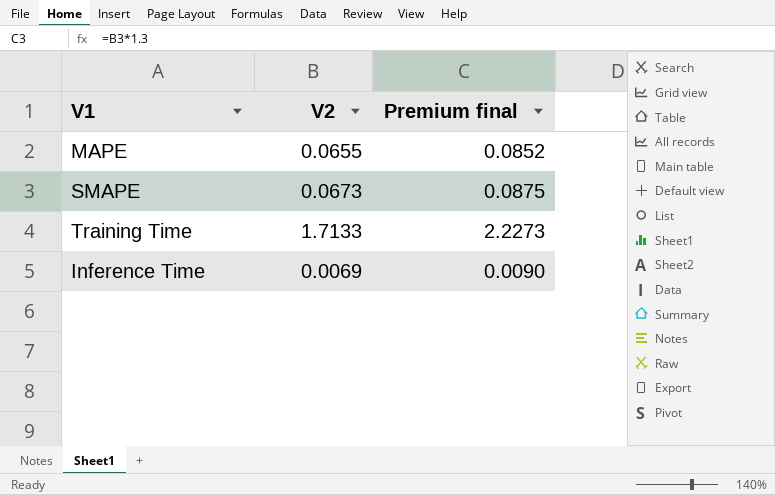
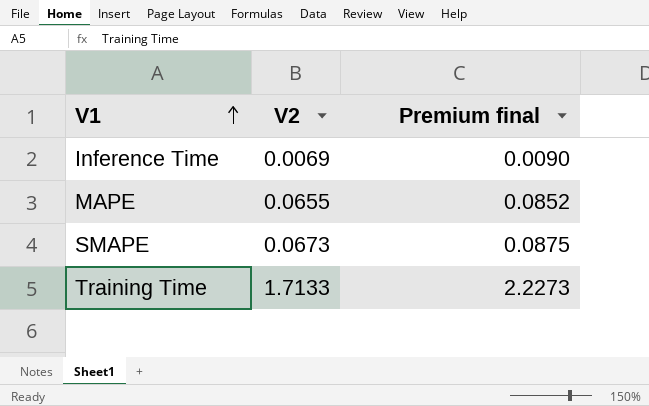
row order: none -> V1 ascending

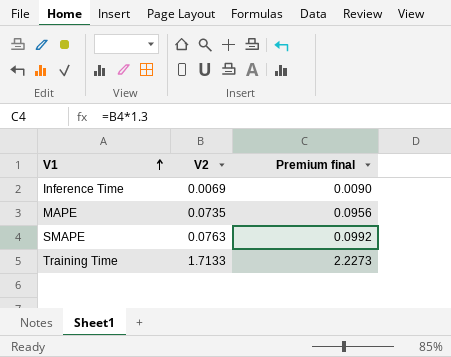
MAPE | V2: 0.0655 -> 0.0735
MAPE | Premium final: 0.0852 -> 0.0956
SMAPE | V2: 0.0673 -> 0.0763
SMAPE | Premium final: 0.0875 -> 0.0992

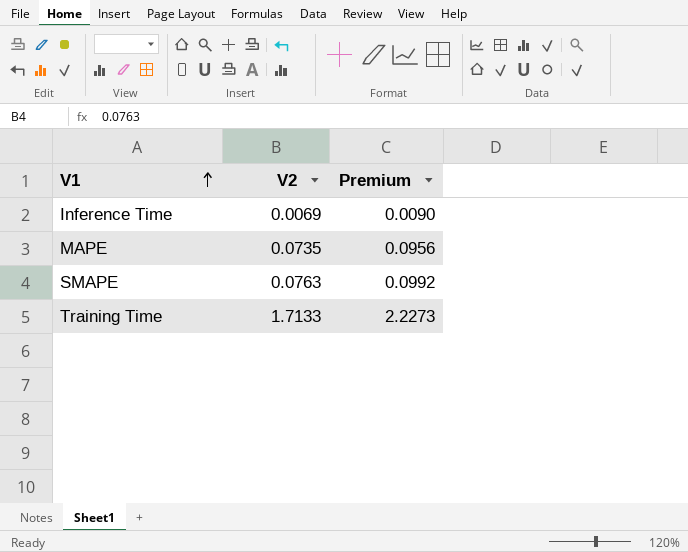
column name: Premium final -> Premium

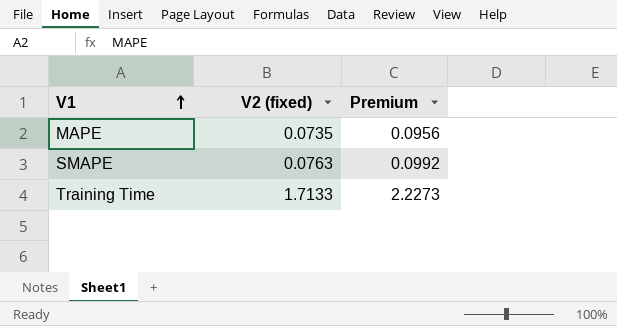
column name: V2 -> V2 (fixed)
row Inference Time: 0.0069 | 0.0090 -> none

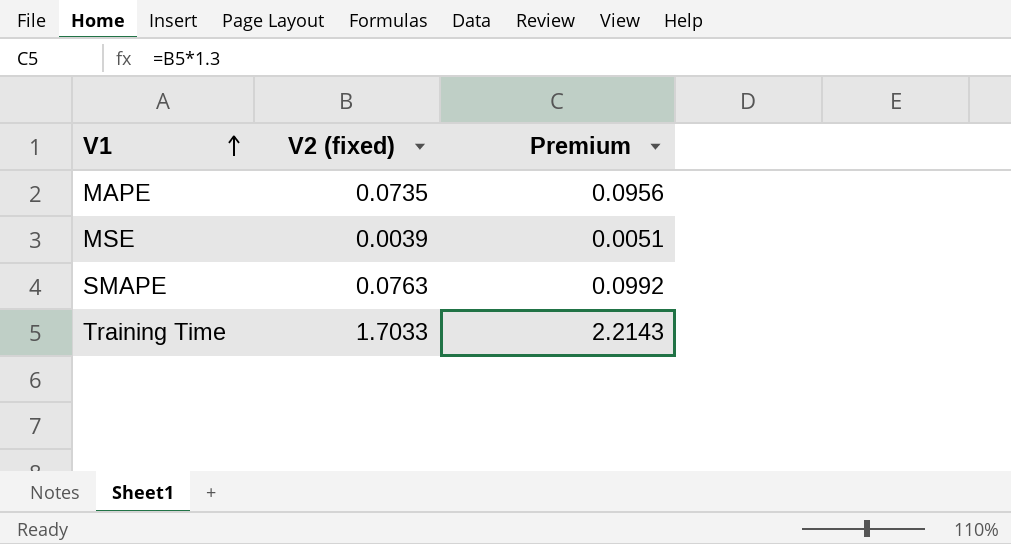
row MSE: none -> 0.0039 | 0.0051
Training Time | V2 (fixed): 1.7133 -> 1.7033
Training Time | Premium: 2.2273 -> 2.2143

